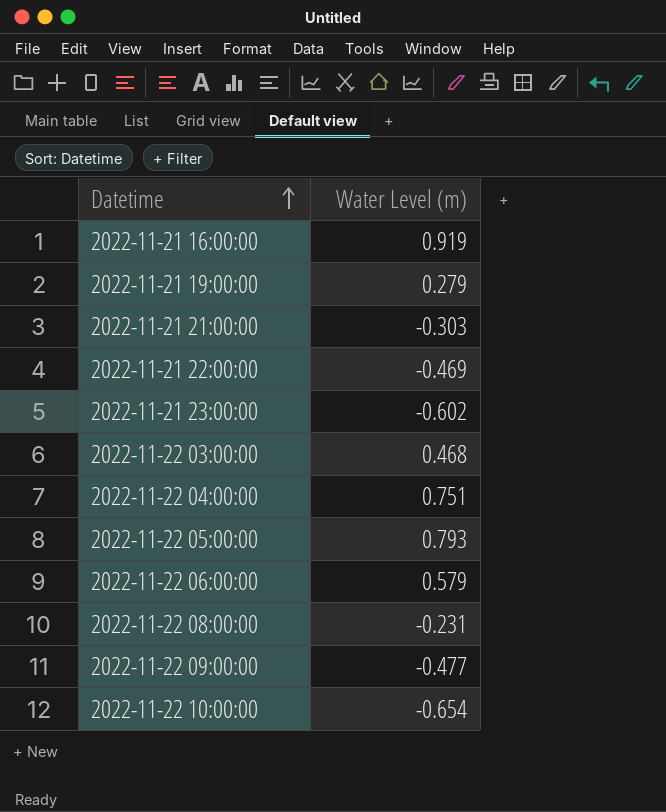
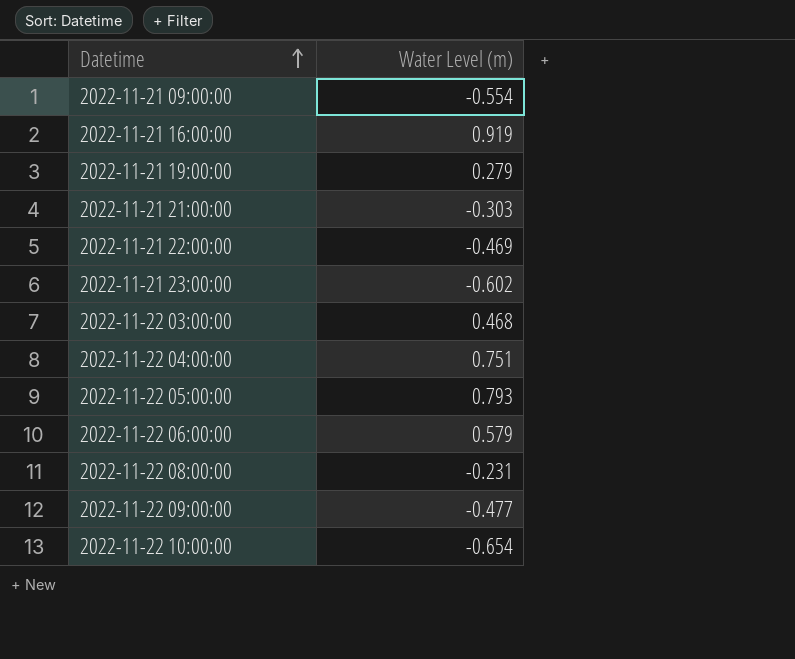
row 2022-11-21 09:00:00: none -> -0.554

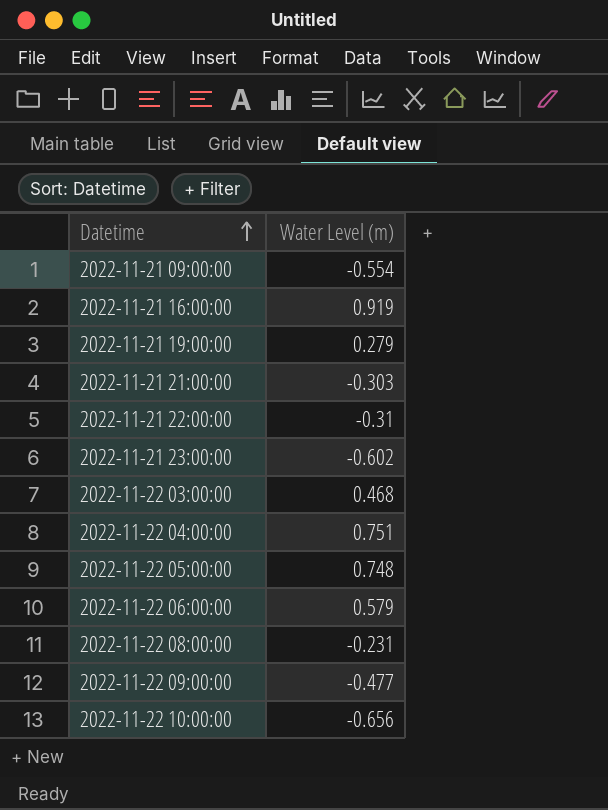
2022-11-21 22:00:00 | Water Level (m): -0.469 -> -0.31
2022-11-22 05:00:00 | Water Level (m): 0.793 -> 0.748
2022-11-22 10:00:00 | Water Level (m): -0.654 -> -0.656

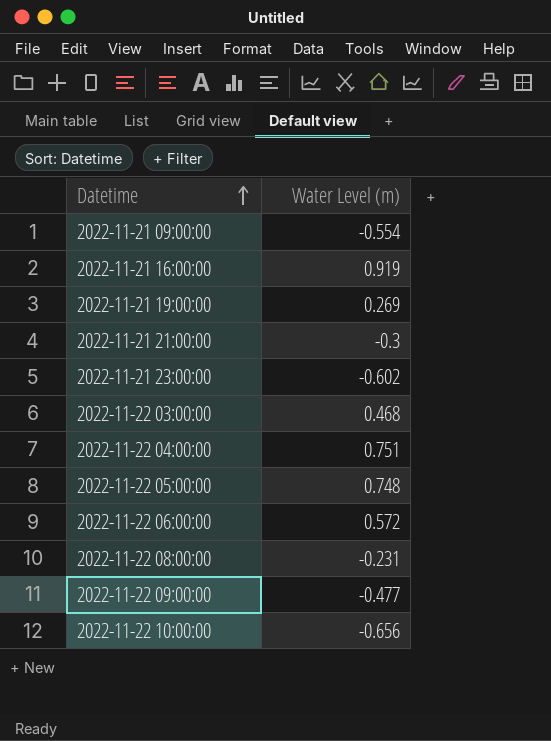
row 2022-11-21 22:00:00: -0.31 -> none
2022-11-21 19:00:00 | Water Level (m): 0.279 -> 0.269
2022-11-21 21:00:00 | Water Level (m): -0.303 -> -0.3
2022-11-22 06:00:00 | Water Level (m): 0.579 -> 0.572

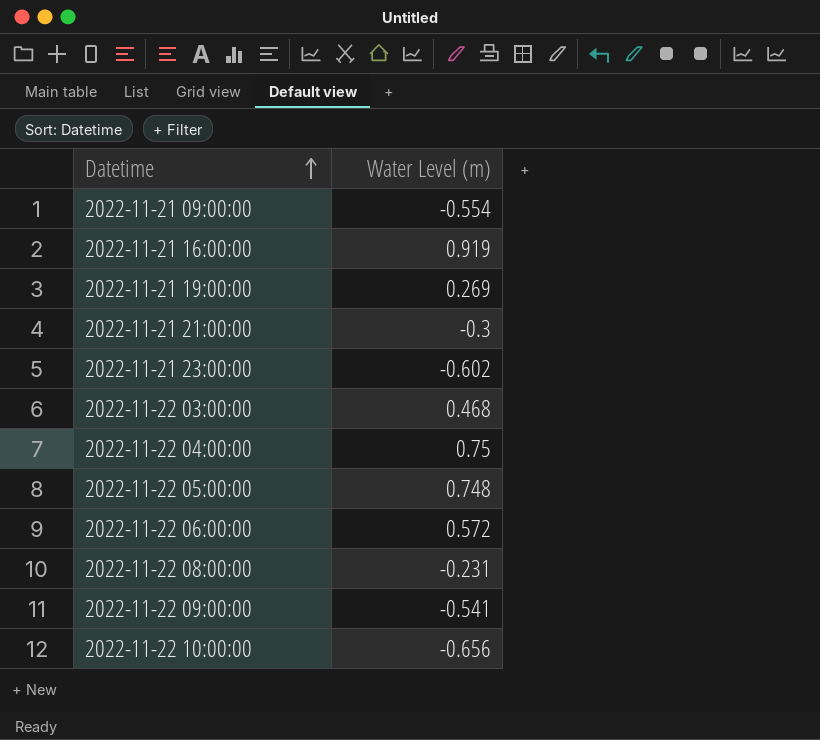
2022-11-22 04:00:00 | Water Level (m): 0.751 -> 0.75
2022-11-22 09:00:00 | Water Level (m): -0.477 -> -0.541

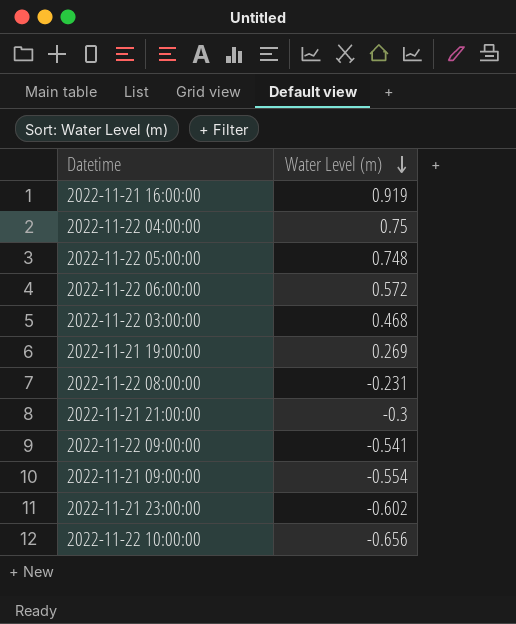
row order: Datetime ascending -> Water Level (m) descending

